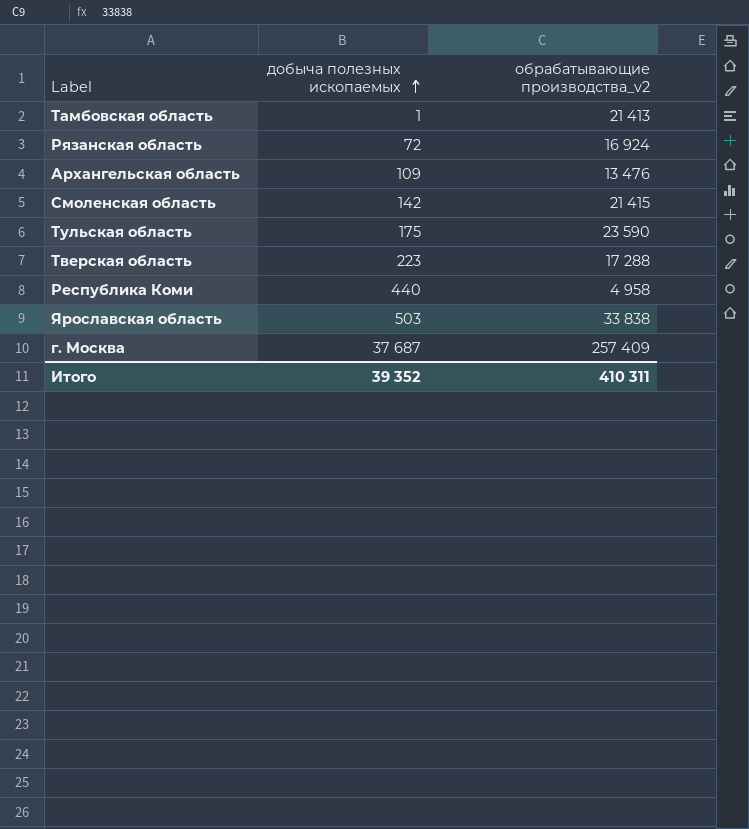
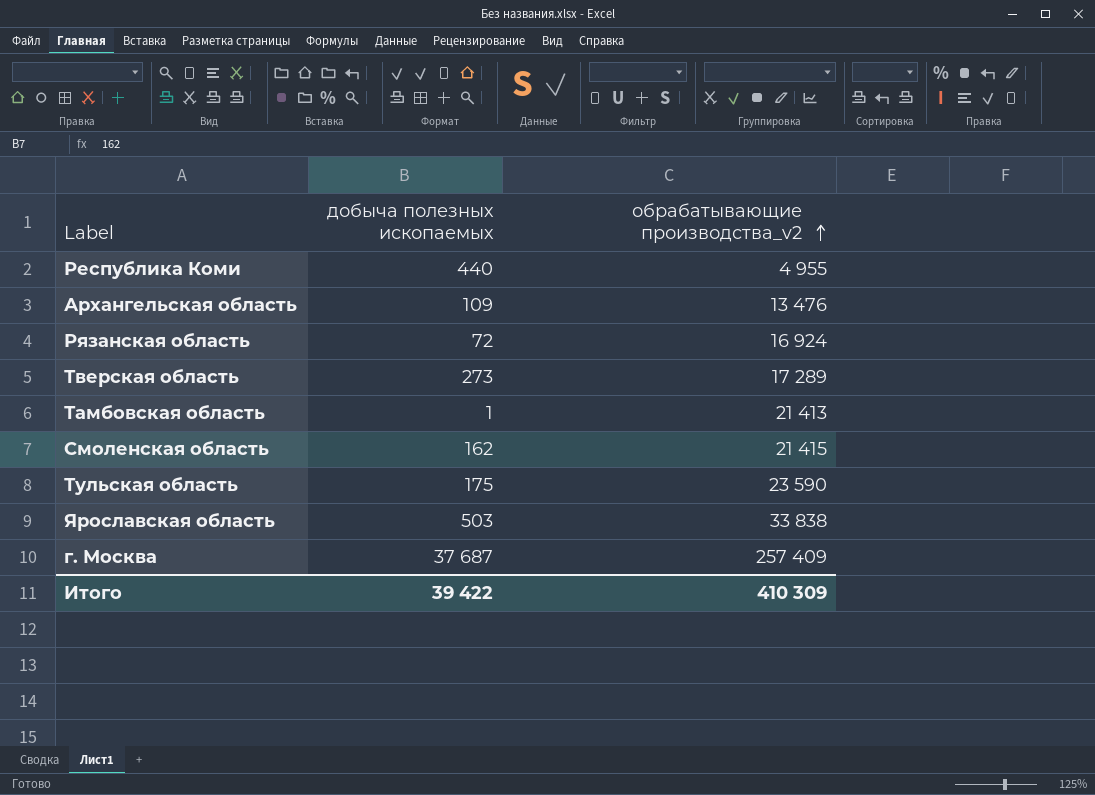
row order: добыча полезных ископаемых ascending -> обрабатывающие производства_v2 ascending
Республика Коми | обрабатывающие производства_v2: 4 958 -> 4 955
Тверская область | добыча полезных ископаемых: 223 -> 273
Тверская область | обрабатывающие производства_v2: 17 288 -> 17 289
Смоленская область | добыча полезных ископаемых: 142 -> 162
Итого | добыча полезных ископаемых: 39 352 -> 39 422
Итого | обрабатывающие производства_v2: 410 311 -> 410 309

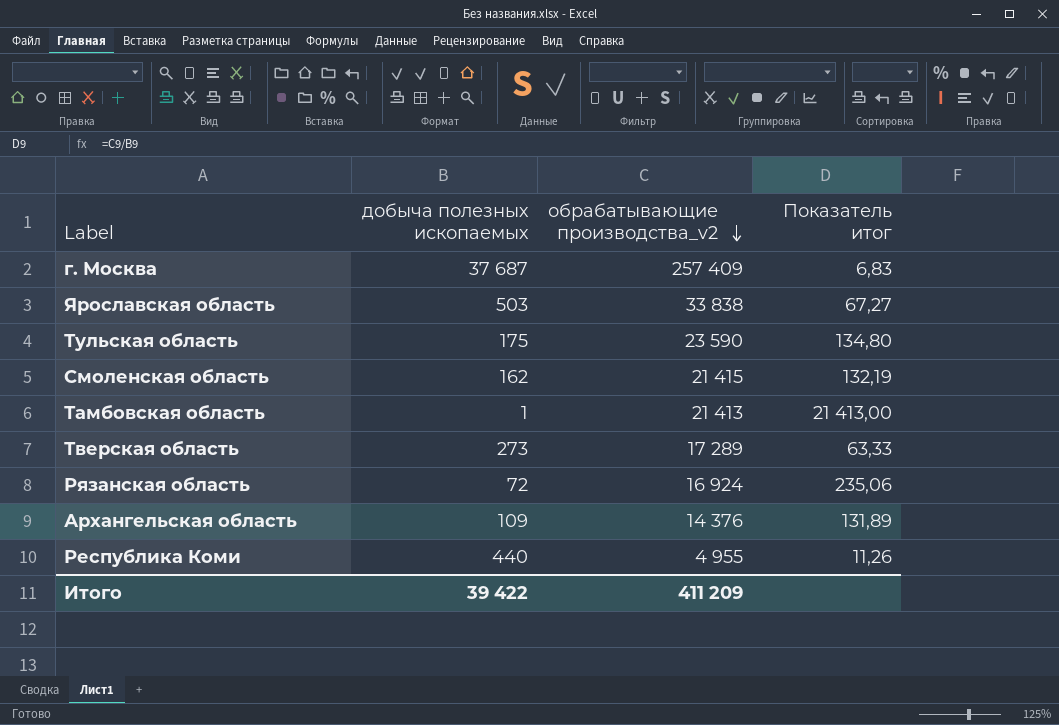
row order: обрабатывающие производства_v2 ascending -> обрабатывающие производства_v2 descending
column Показатель итог | formula: none -> [обрабатывающие производства_v2] / [добыча полезных ископаемых]
Архангельская область | обрабатывающие производства_v2: 13 476 -> 14 376
Итого | обрабатывающие производства_v2: 410 309 -> 411 209

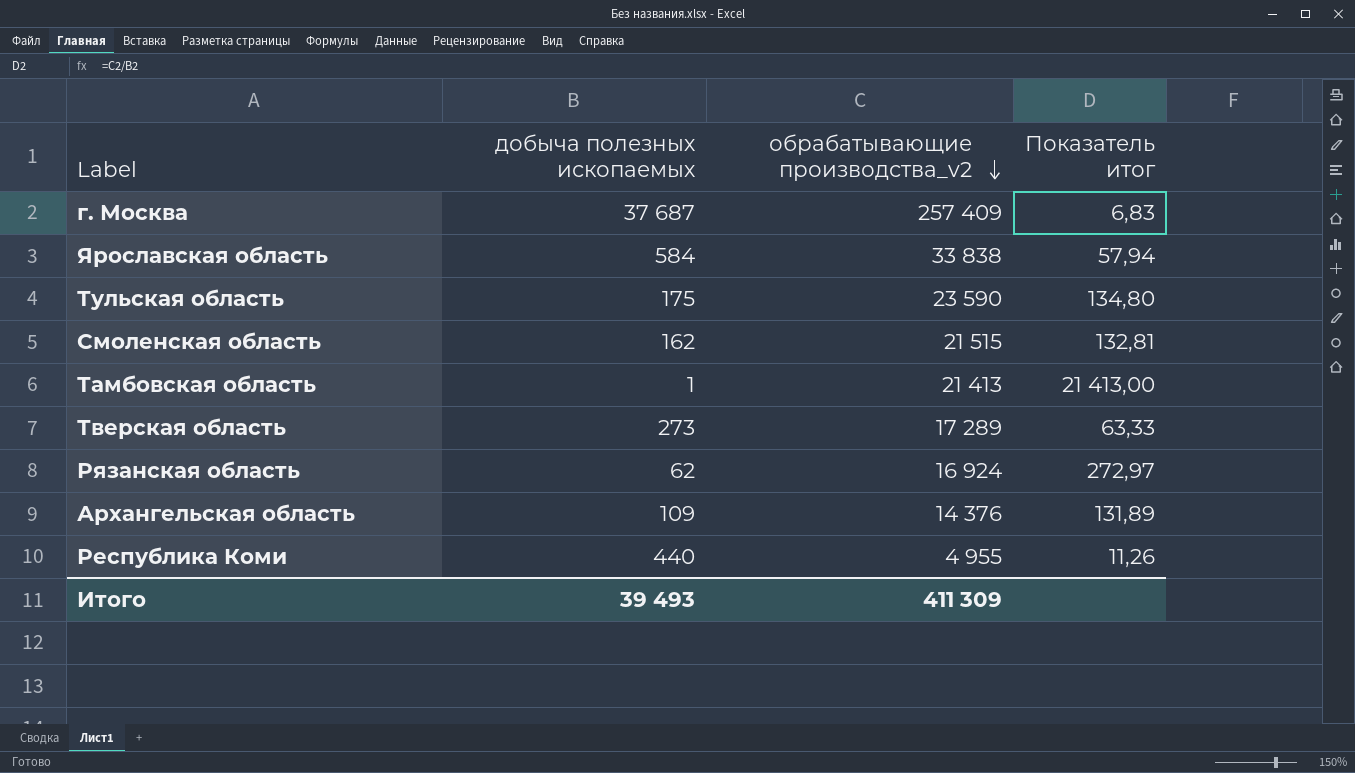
Ярославская область | добыча полезных ископаемых: 503 -> 584
Ярославская область | Показатель итог: 67,27 -> 57,94
Смоленская область | обрабатывающие производства_v2: 21 415 -> 21 515
Смоленская область | Показатель итог: 132,19 -> 132,81
Рязанская область | добыча полезных ископаемых: 72 -> 62
Рязанская область | Показатель итог: 235,06 -> 272,97
Итого | добыча полезных ископаемых: 39 422 -> 39 493
Итого | обрабатывающие производства_v2: 411 209 -> 411 309

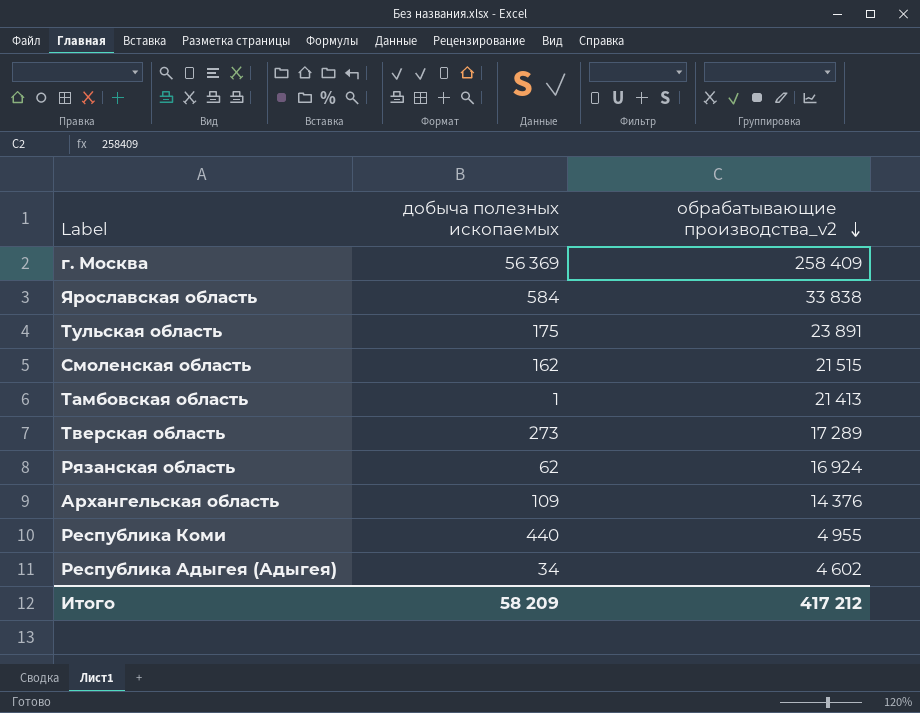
column Показатель итог | formula: [обрабатывающие производства_v2] / [добыча полезных ископаемых] -> none
г. Москва | добыча полезных ископаемых: 37 687 -> 56 369
г. Москва | обрабатывающие производства_v2: 257 409 -> 258 409
Тульская область | обрабатывающие производства_v2: 23 590 -> 23 891
row Республика Адыгея (Адыгея): none -> 34 | 4 602
Итого | добыча полезных ископаемых: 39 493 -> 58 209
Итого | обрабатывающие производства_v2: 411 309 -> 417 212

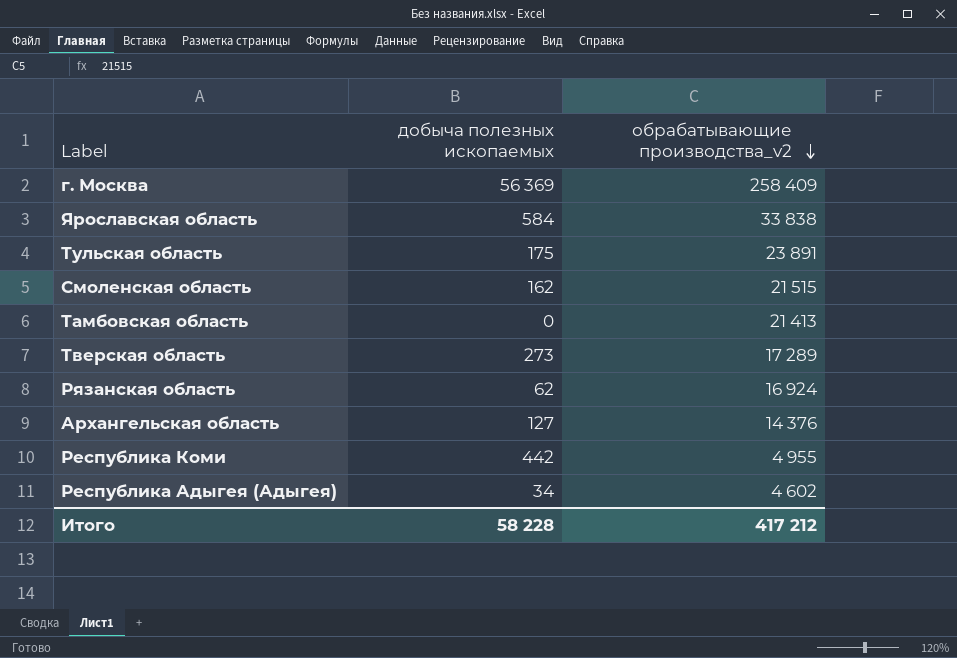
Тамбовская область | добыча полезных ископаемых: 1 -> 0
Архангельская область | добыча полезных ископаемых: 109 -> 127
Республика Коми | добыча полезных ископаемых: 440 -> 442
Итого | добыча полезных ископаемых: 58 209 -> 58 228

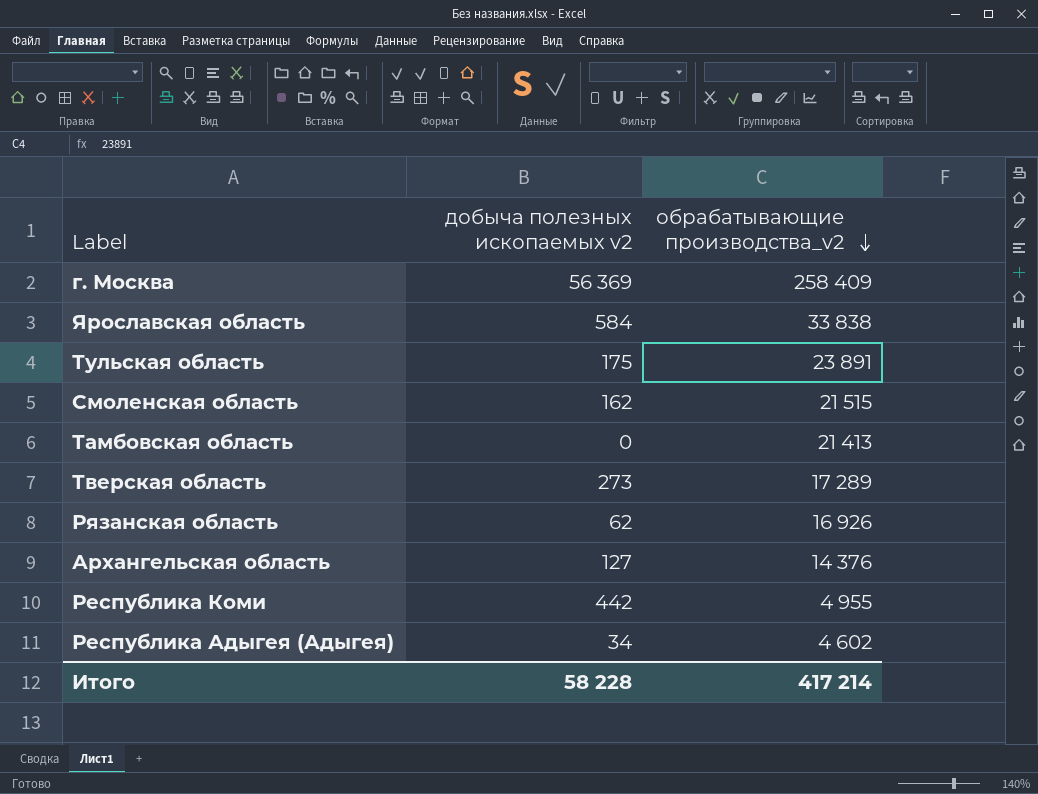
column name: добыча полезных ископаемых -> добыча полезных ископаемых v2
Рязанская область | обрабатывающие производства_v2: 16 924 -> 16 926
Итого | обрабатывающие производства_v2: 417 212 -> 417 214

